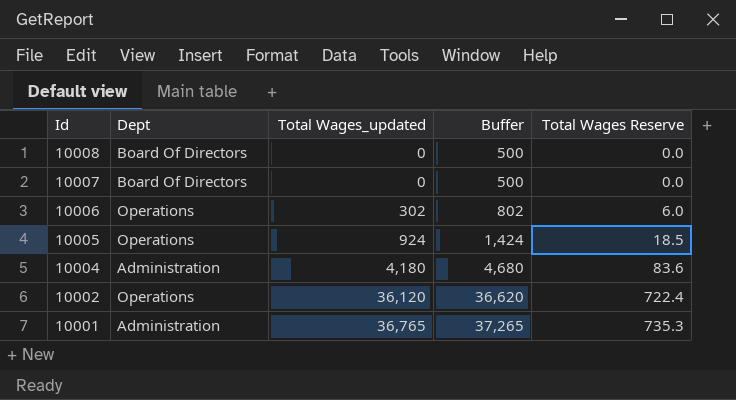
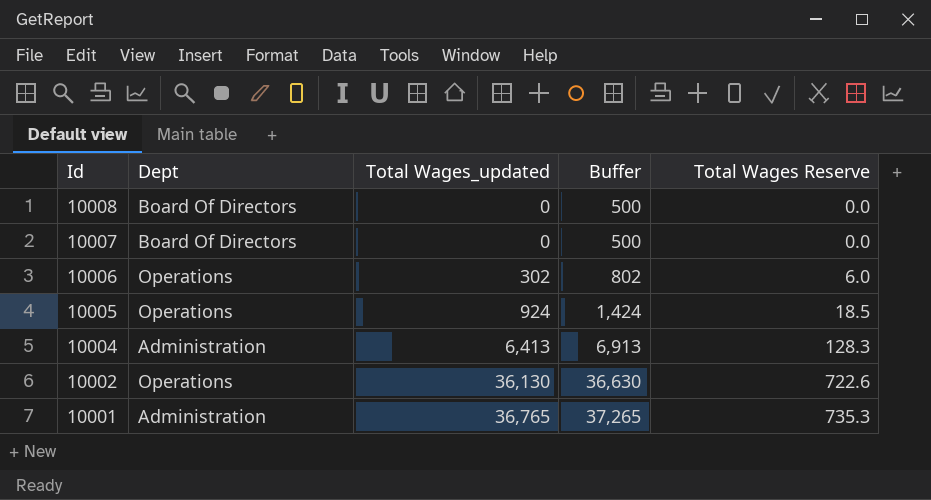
10004 | Total Wages_updated: 4,180 -> 6,413
10004 | Buffer: 4,680 -> 6,913
10004 | Total Wages Reserve: 83.6 -> 128.3
10002 | Total Wages_updated: 36,120 -> 36,130
10002 | Buffer: 36,620 -> 36,630
10002 | Total Wages Reserve: 722.4 -> 722.6

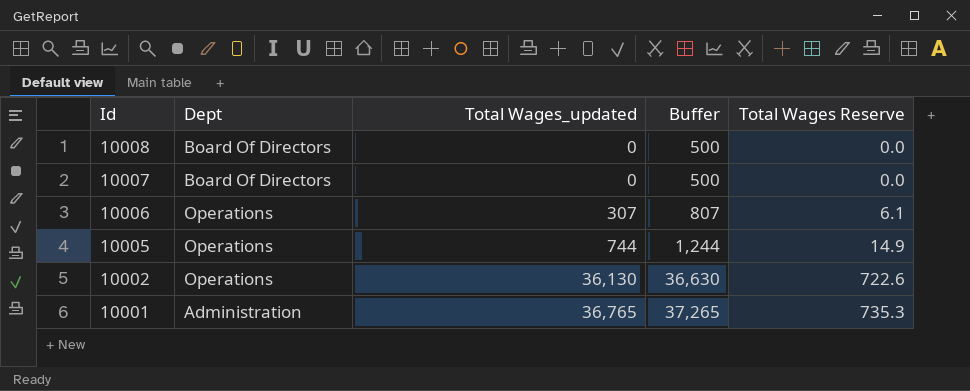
row 10004: Administration | 6,413 | 6,913 | 128.3 -> none
10006 | Total Wages_updated: 302 -> 307
10006 | Buffer: 802 -> 807
10006 | Total Wages Reserve: 6.0 -> 6.1
10005 | Total Wages_updated: 924 -> 744
10005 | Buffer: 1,424 -> 1,244
10005 | Total Wages Reserve: 18.5 -> 14.9

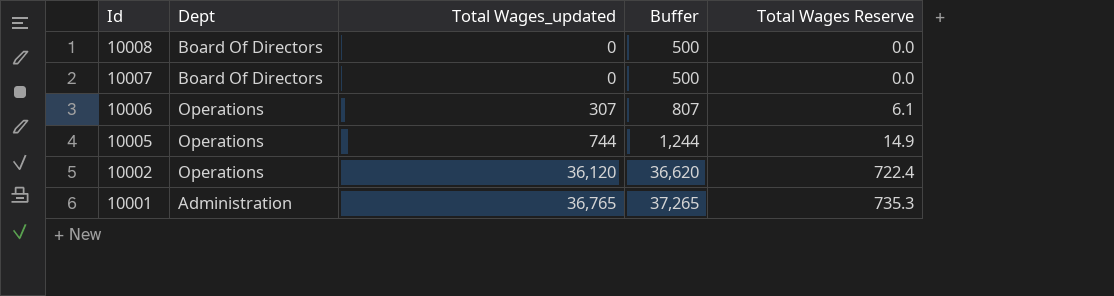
10002 | Total Wages_updated: 36,130 -> 36,120
10002 | Buffer: 36,630 -> 36,620
10002 | Total Wages Reserve: 722.6 -> 722.4

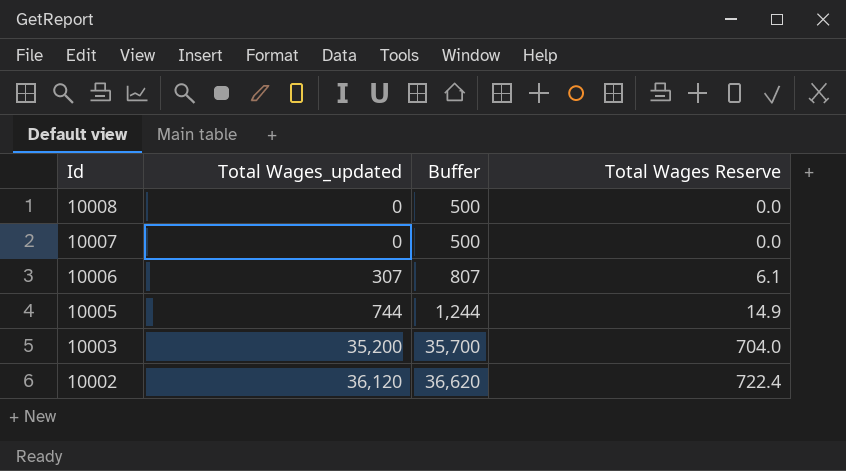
column Dept | position: 2 -> none
row 10001: Administration | 36,765 | 37,265 | 735.3 -> none
row 10003: none -> 35,200 | 35,700 | 704.0

